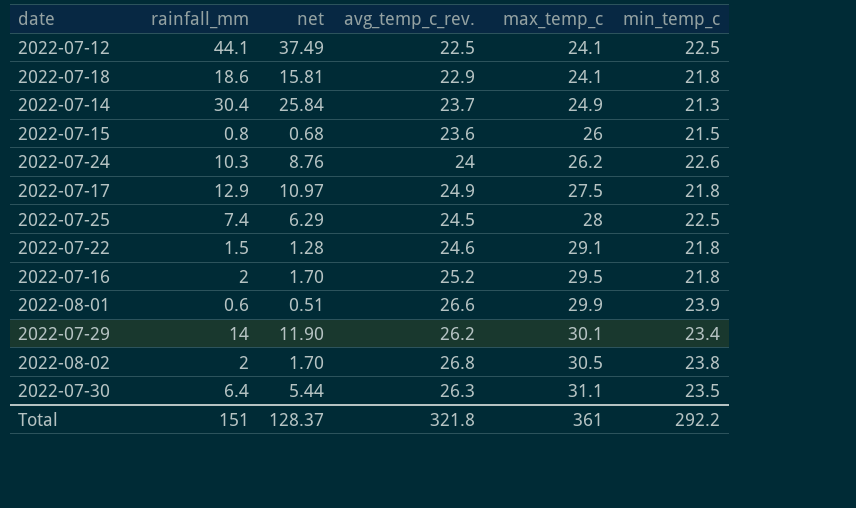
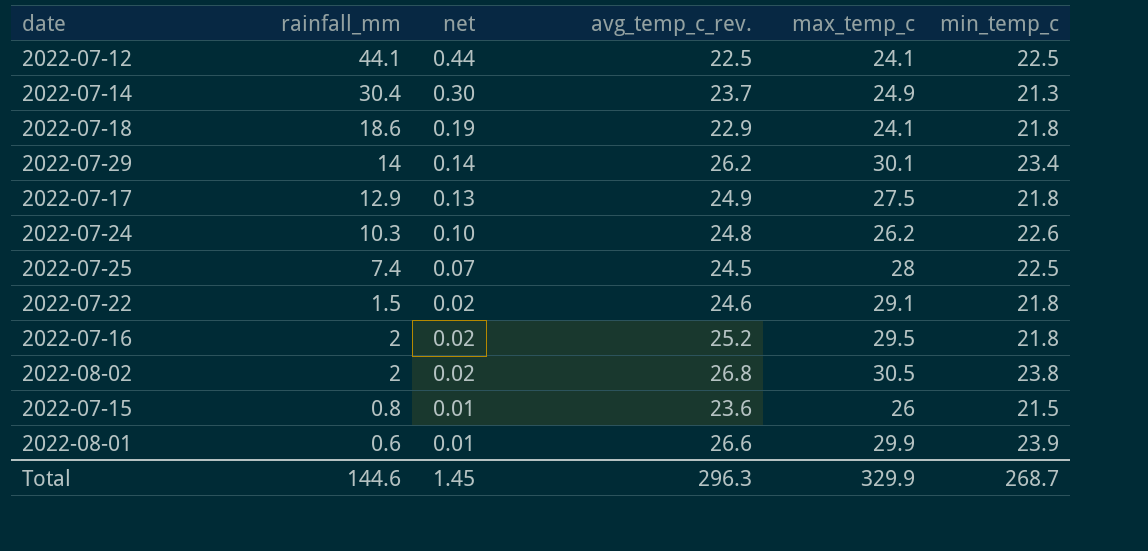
row order: max_temp_c ascending -> net descending
column net | formula: [rainfall_mm] * 0.85 -> [rainfall_mm] * 0.01
row 2022-07-30: 6.4 | 5.44 | 26.3 | 31.1 | 23.5 -> none
2022-07-24 | avg_temp_c_rev.: 24 -> 24.8
Total | rainfall_mm: 151 -> 144.6
Total | net: 128.37 -> 1.45
Total | avg_temp_c_rev.: 321.8 -> 296.3
Total | max_temp_c: 361 -> 329.9
Total | min_temp_c: 292.2 -> 268.7

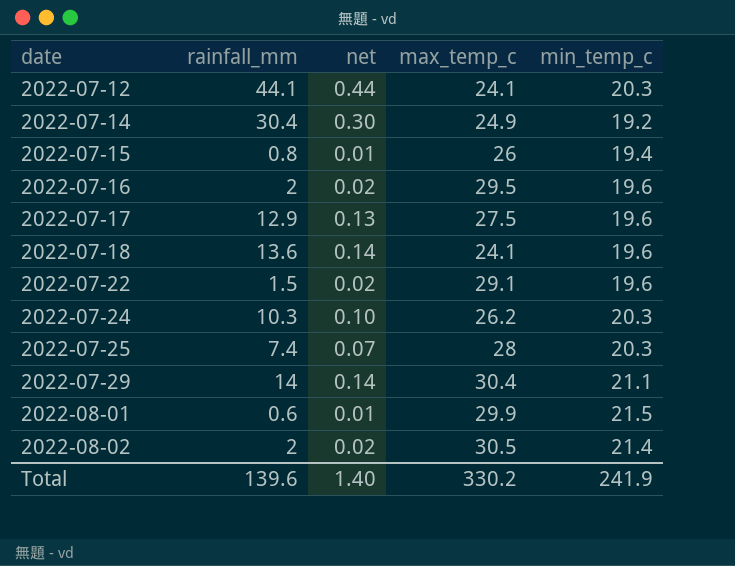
row order: net descending -> date ascending
column avg_temp_c_rev. | position: 4 -> none
2022-07-12 | min_temp_c: 22.5 -> 20.3
2022-07-14 | min_temp_c: 21.3 -> 19.2
2022-07-15 | min_temp_c: 21.5 -> 19.4
2022-07-16 | min_temp_c: 21.8 -> 19.6
2022-07-17 | min_temp_c: 21.8 -> 19.6
2022-07-18 | rainfall_mm: 18.6 -> 13.6
2022-07-18 | net: 0.19 -> 0.14
2022-07-18 | min_temp_c: 21.8 -> 19.6
2022-07-22 | min_temp_c: 21.8 -> 19.6
2022-07-24 | min_temp_c: 22.6 -> 20.3
2022-07-25 | min_temp_c: 22.5 -> 20.3
2022-07-29 | max_temp_c: 30.1 -> 30.4
2022-07-29 | min_temp_c: 23.4 -> 21.1
2022-08-01 | min_temp_c: 23.9 -> 21.5
2022-08-02 | min_temp_c: 23.8 -> 21.4
Total | rainfall_mm: 144.6 -> 139.6
Total | net: 1.45 -> 1.40
Total | max_temp_c: 329.9 -> 330.2
Total | min_temp_c: 268.7 -> 241.9

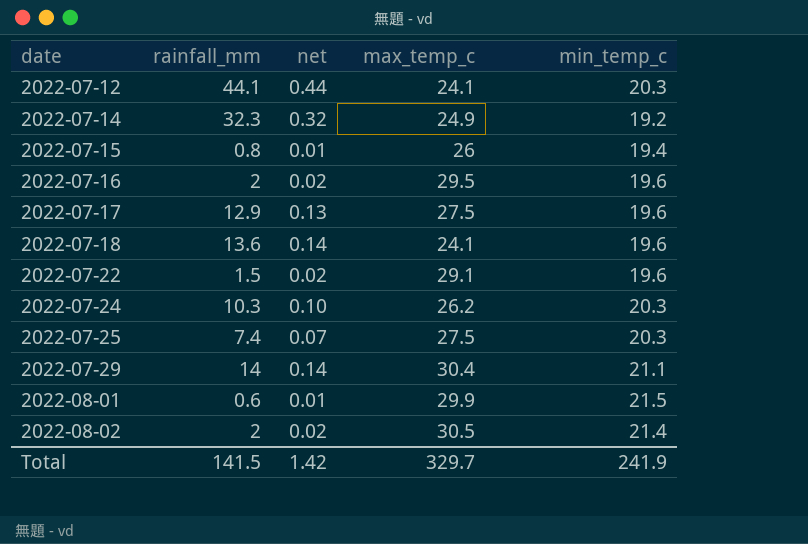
2022-07-14 | rainfall_mm: 30.4 -> 32.3
2022-07-14 | net: 0.30 -> 0.32
2022-07-25 | max_temp_c: 28 -> 27.5
Total | rainfall_mm: 139.6 -> 141.5
Total | net: 1.40 -> 1.42
Total | max_temp_c: 330.2 -> 329.7

